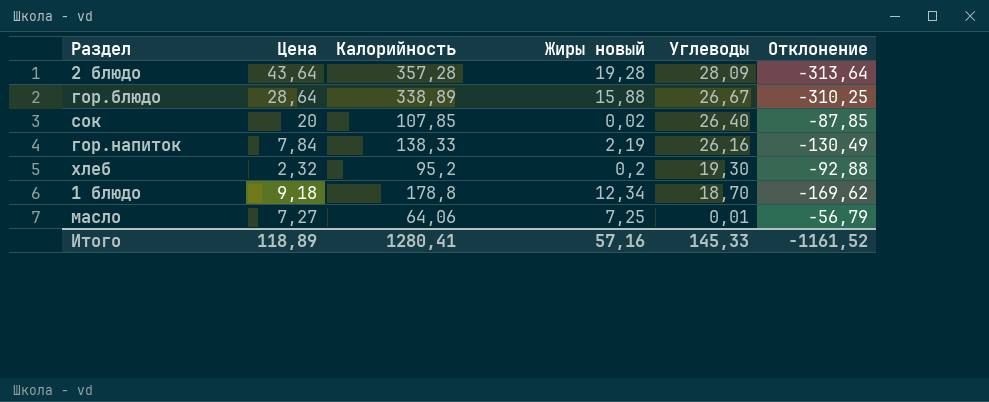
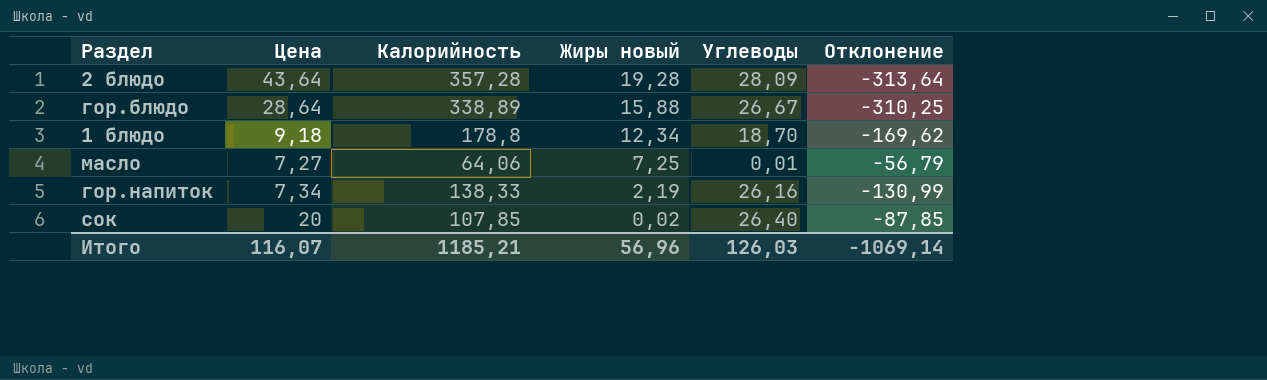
row order: Углеводы descending -> Жиры новый descending
row хлеб: 2,32 | 95,2 | 0,2 | 19,30 | -92,88 -> none
гор.напиток | Цена: 7,84 -> 7,34
гор.напиток | Отклонение: -130,49 -> -130,99
Итого | Цена: 118,89 -> 116,07
Итого | Калорийность: 1280,41 -> 1185,21
Итого | Жиры новый: 57,16 -> 56,96
Итого | Углеводы: 145,33 -> 126,03
Итого | Отклонение: -1161,52 -> -1069,14

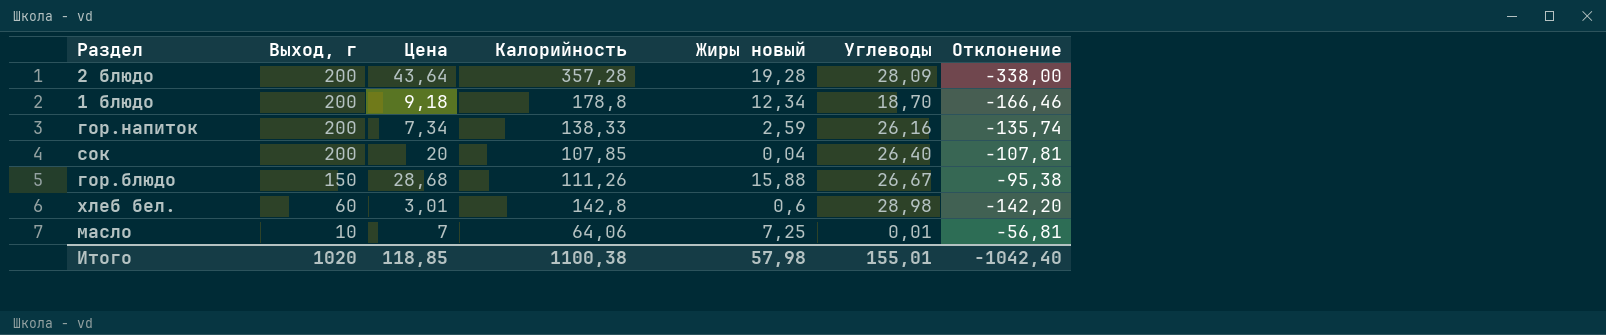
row order: Жиры новый descending -> Выход, г descending
column Выход, г | position: none -> 2
column Отклонение | formula: [Цена] - [Калорийность] -> [Жиры новый] - [Калорийность]
гор.напиток | Жиры новый: 2,19 -> 2,59
сок | Жиры новый: 0,02 -> 0,04
гор.блюдо | Цена: 28,64 -> 28,68
гор.блюдо | Калорийность: 338,89 -> 111,26
row хлеб бел.: none -> 60 | 3,01 | 142,8 | 0,6 | 28,98 | -142,20
масло | Цена: 7,27 -> 7
Итого | Цена: 116,07 -> 118,85
Итого | Калорийность: 1185,21 -> 1100,38
Итого | Жиры новый: 56,96 -> 57,98
Итого | Углеводы: 126,03 -> 155,01
Итого | Отклонение: -1069,14 -> -1042,40

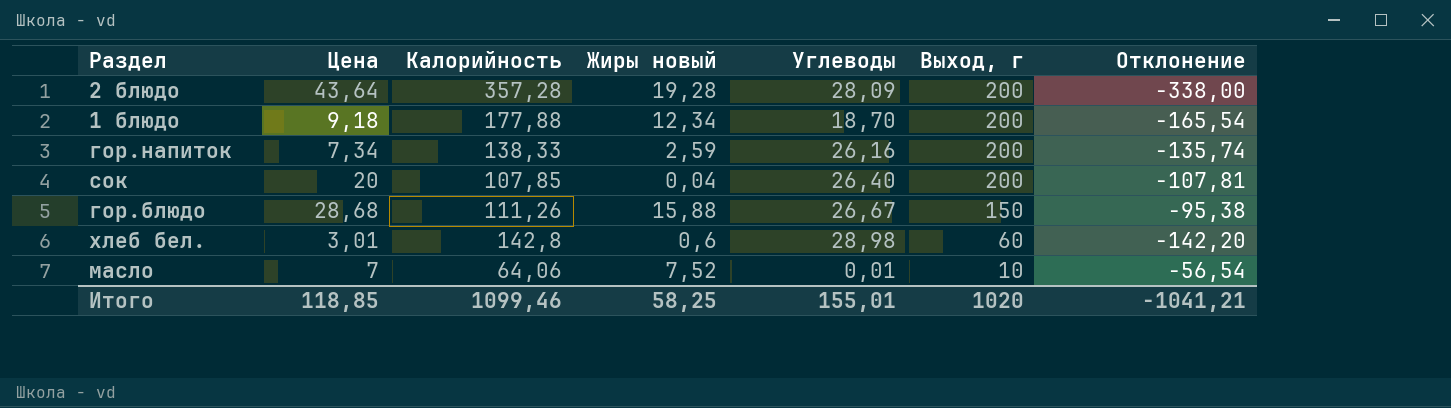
column Выход, г | position: 2 -> 6
1 блюдо | Калорийность: 178,8 -> 177,88
1 блюдо | Отклонение: -166,46 -> -165,54
масло | Жиры новый: 7,25 -> 7,52
масло | Отклонение: -56,81 -> -56,54
Итого | Калорийность: 1100,38 -> 1099,46
Итого | Жиры новый: 57,98 -> 58,25
Итого | Отклонение: -1042,40 -> -1041,21

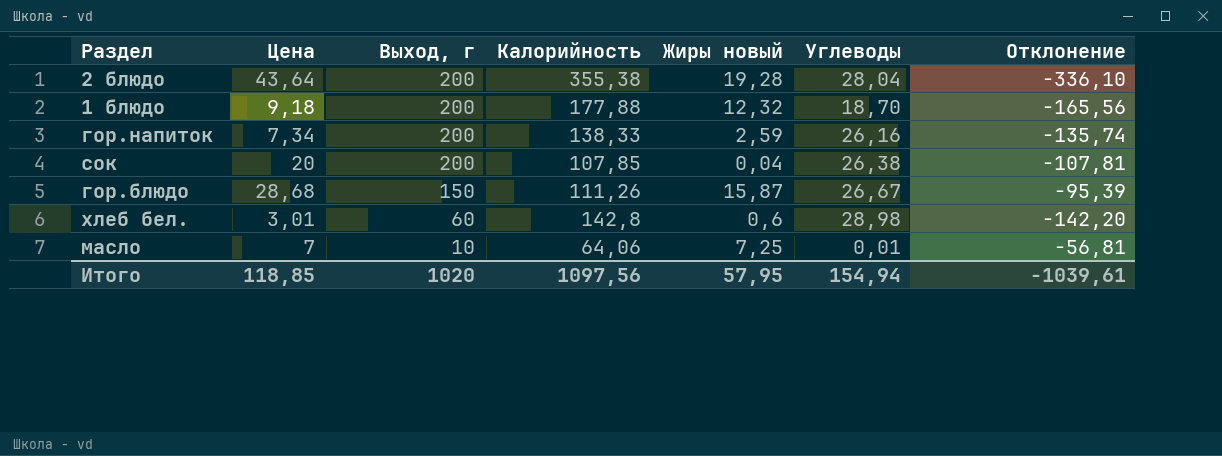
column Выход, г | position: 6 -> 3
2 блюдо | Калорийность: 357,28 -> 355,38
2 блюдо | Углеводы: 28,09 -> 28,04
2 блюдо | Отклонение: -338,00 -> -336,10
1 блюдо | Жиры новый: 12,34 -> 12,32
1 блюдо | Отклонение: -165,54 -> -165,56
сок | Углеводы: 26,40 -> 26,38
гор.блюдо | Жиры новый: 15,88 -> 15,87
гор.блюдо | Отклонение: -95,38 -> -95,39
масло | Жиры новый: 7,52 -> 7,25
масло | Отклонение: -56,54 -> -56,81
Итого | Калорийность: 1099,46 -> 1097,56
Итого | Жиры новый: 58,25 -> 57,95
Итого | Углеводы: 155,01 -> 154,94
Итого | Отклонение: -1041,21 -> -1039,61

